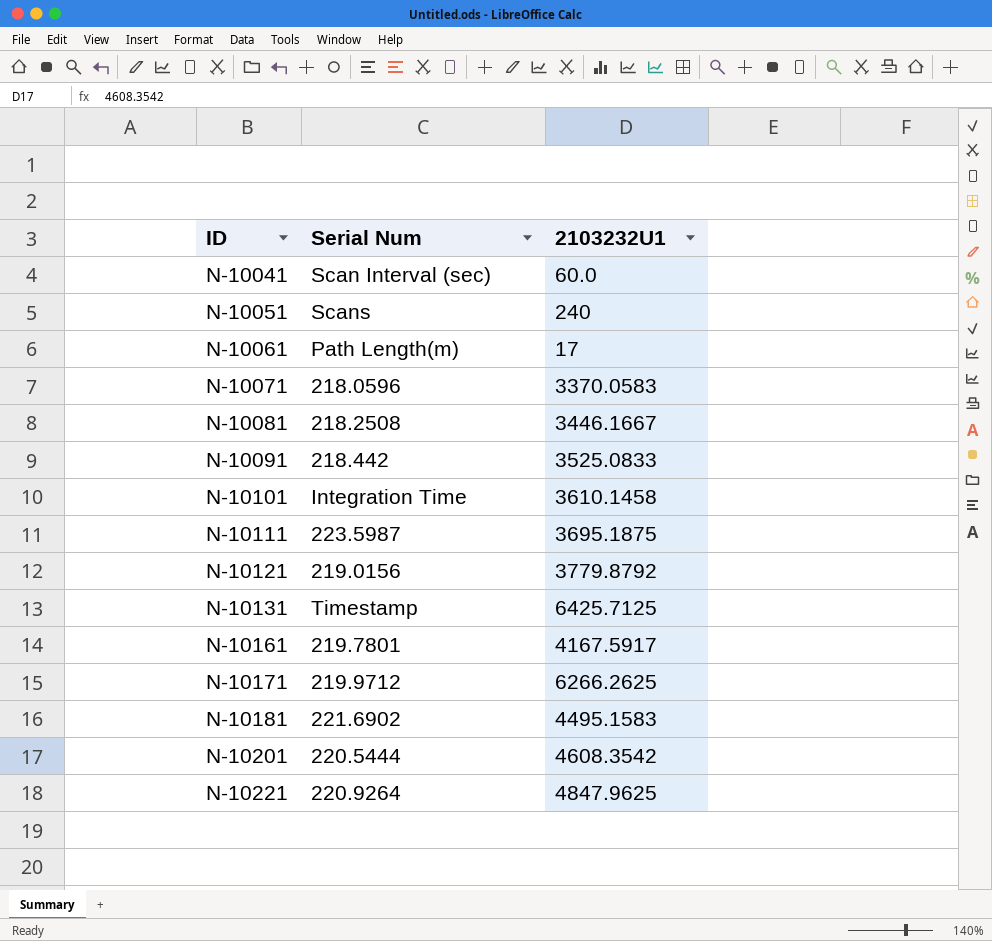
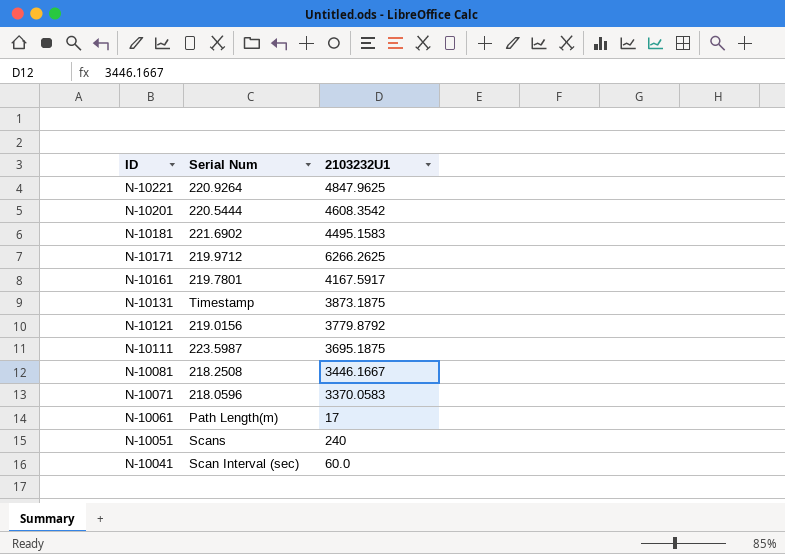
row order: ID ascending -> ID descending
row N-10091: 218.442 | 3525.0833 -> none
row N-10101: Integration Time | 3610.1458 -> none
N-10131 | 2103232U1: 6425.7125 -> 3873.1875

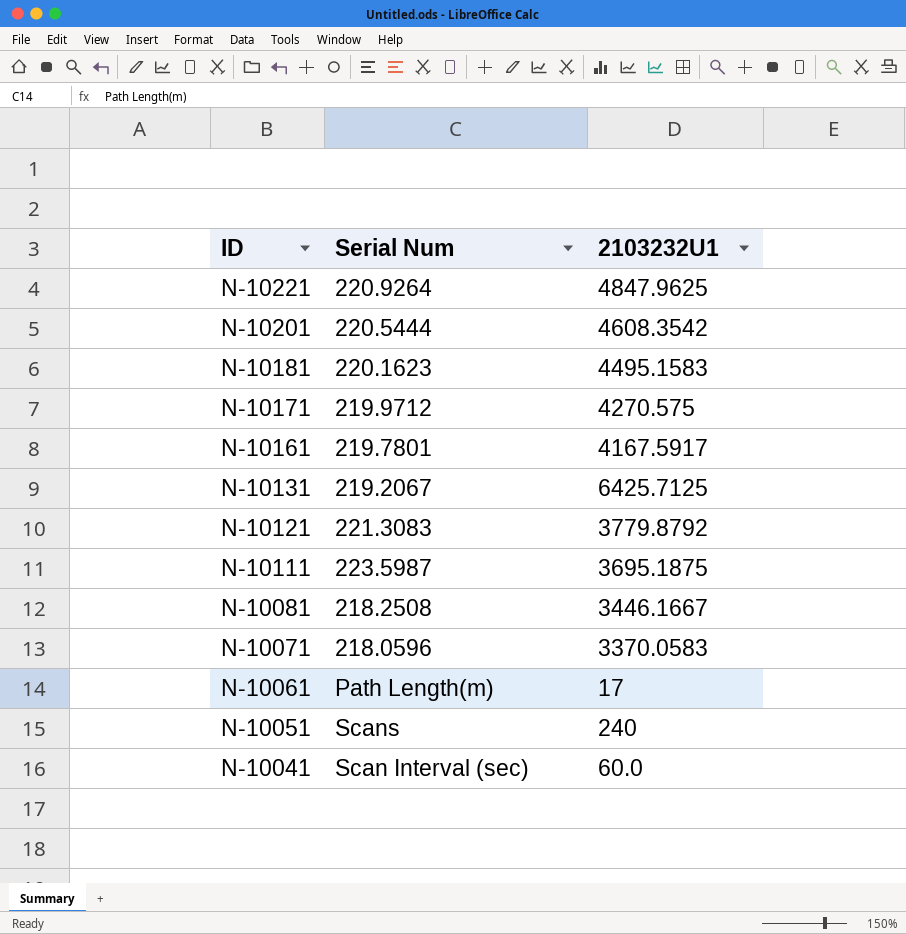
N-10181 | Serial Num: 221.6902 -> 220.1623
N-10171 | 2103232U1: 6266.2625 -> 4270.575
N-10131 | Serial Num: Timestamp -> 219.2067
N-10131 | 2103232U1: 3873.1875 -> 6425.7125
N-10121 | Serial Num: 219.0156 -> 221.3083

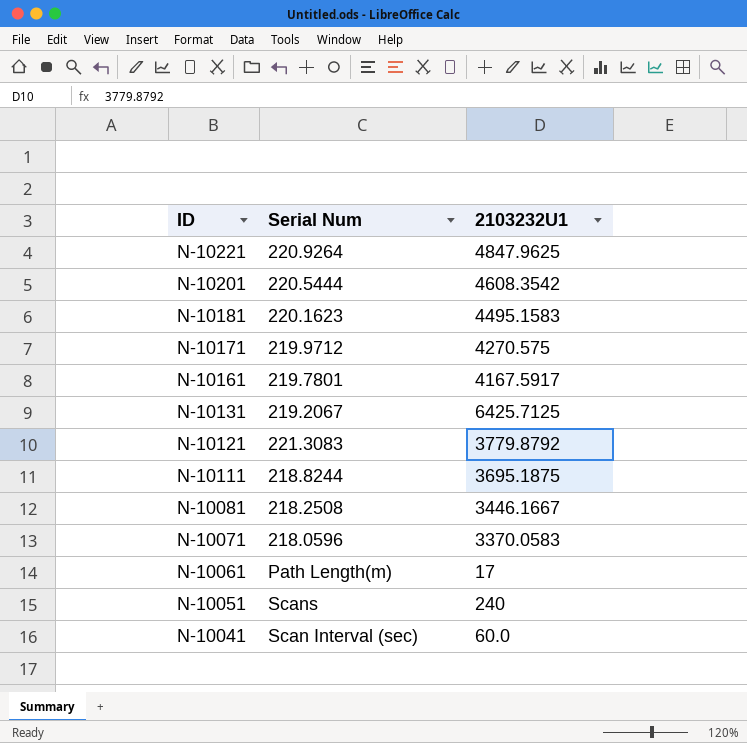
N-10111 | Serial Num: 223.5987 -> 218.8244

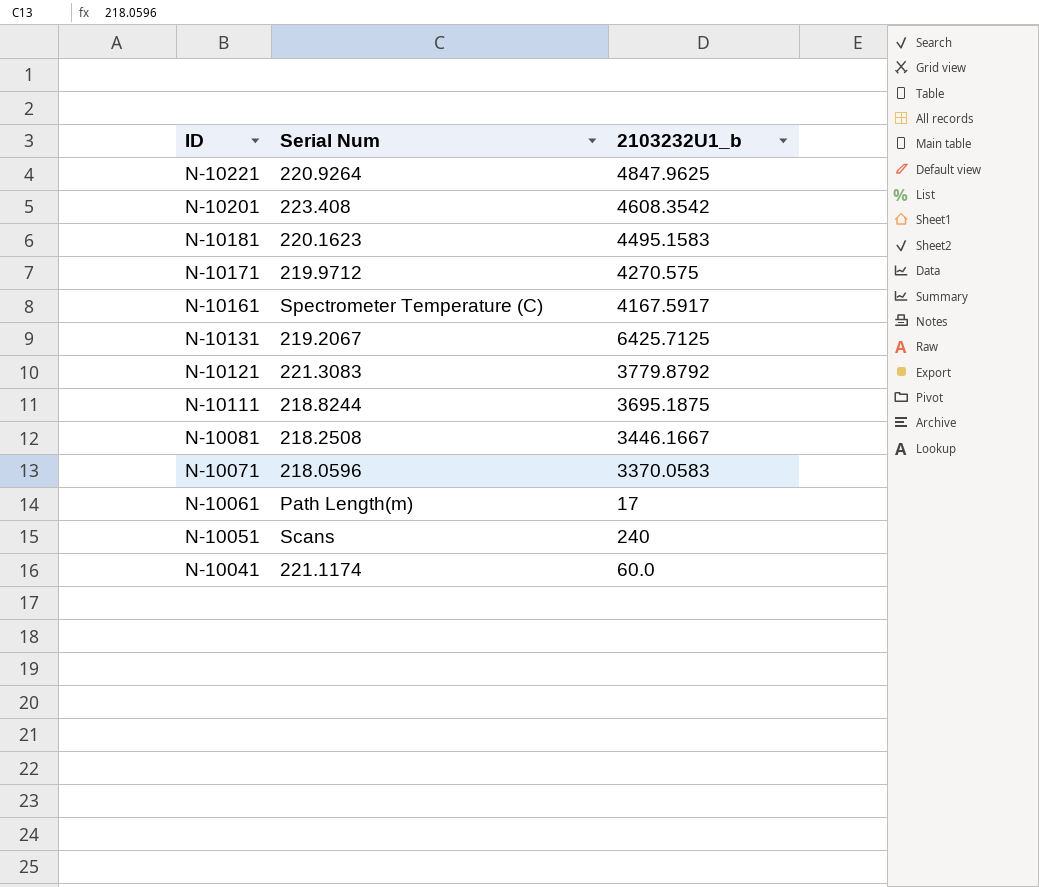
column name: 2103232U1 -> 2103232U1_b
N-10201 | Serial Num: 220.5444 -> 223.408
N-10161 | Serial Num: 219.7801 -> Spectrometer Temperature (C)
N-10041 | Serial Num: Scan Interval (sec) -> 221.1174

